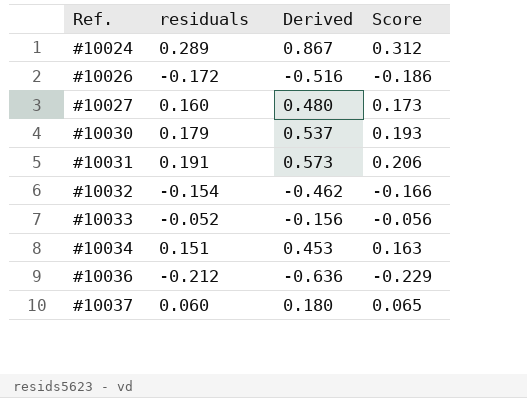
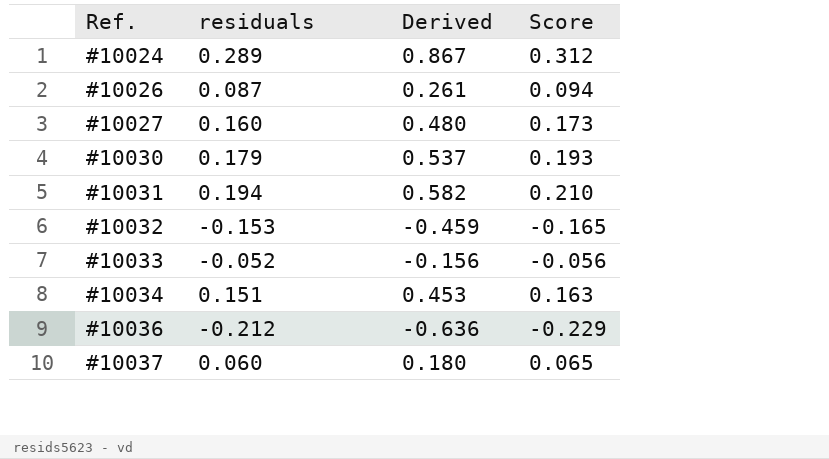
#10026 | residuals: -0.172 -> 0.087
#10026 | Derived: -0.516 -> 0.261
#10026 | Score: -0.186 -> 0.094
#10031 | residuals: 0.191 -> 0.194
#10031 | Derived: 0.573 -> 0.582
#10031 | Score: 0.206 -> 0.210
#10032 | residuals: -0.154 -> -0.153
#10032 | Derived: -0.462 -> -0.459
#10032 | Score: -0.166 -> -0.165

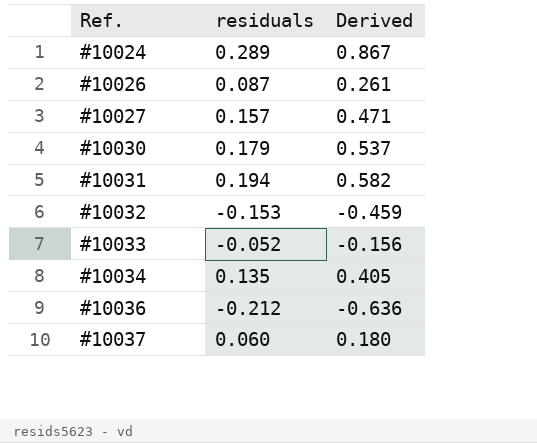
column Score | formula: [residuals] * 1.08 -> none
#10027 | residuals: 0.160 -> 0.157
#10027 | Derived: 0.480 -> 0.471
#10034 | residuals: 0.151 -> 0.135
#10034 | Derived: 0.453 -> 0.405

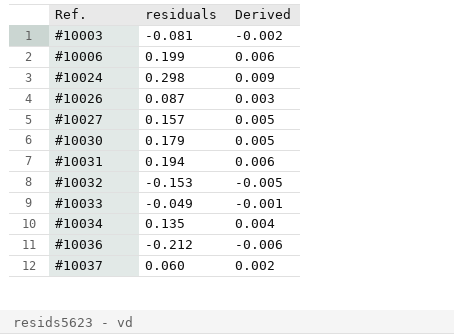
column Derived | formula: [residuals] * 3 -> [residuals] * 0.03
row #10003: none -> -0.081 | -0.002
row #10006: none -> 0.199 | 0.006
#10024 | residuals: 0.289 -> 0.298
#10033 | residuals: -0.052 -> -0.049

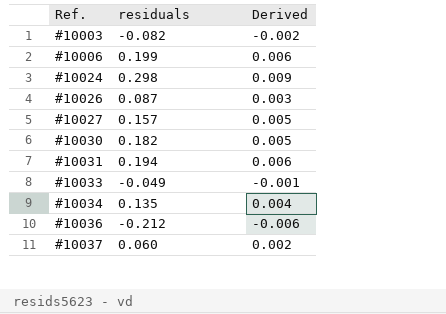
row #10032: -0.153 | -0.005 -> none
#10003 | residuals: -0.081 -> -0.082
#10030 | residuals: 0.179 -> 0.182

